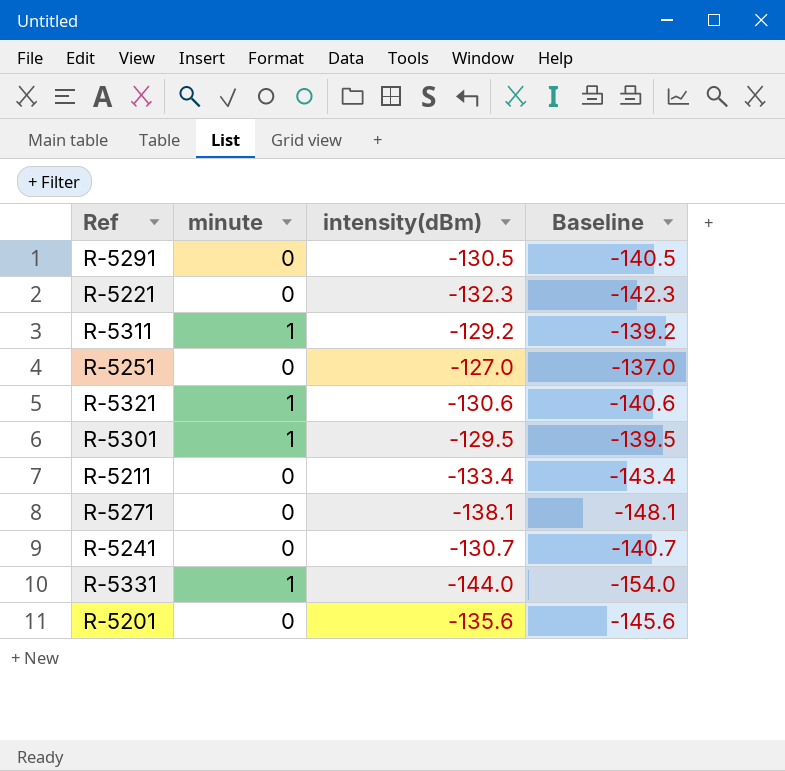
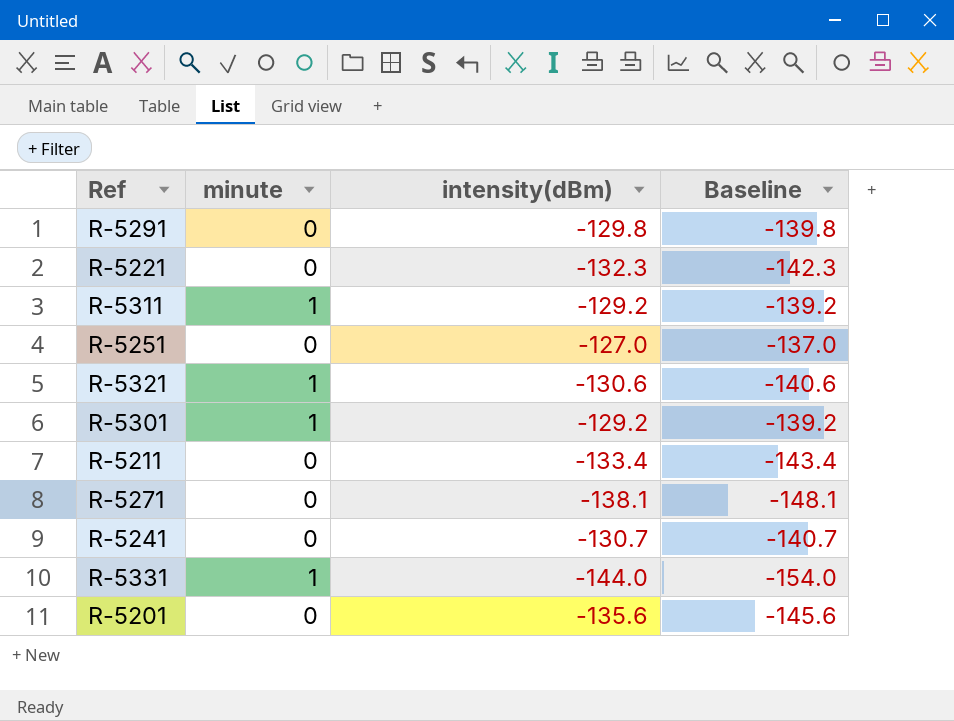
R-5291 | intensity(dBm): -130.5 -> -129.8
R-5291 | Baseline: -140.5 -> -139.8
R-5301 | intensity(dBm): -129.5 -> -129.2
R-5301 | Baseline: -139.5 -> -139.2

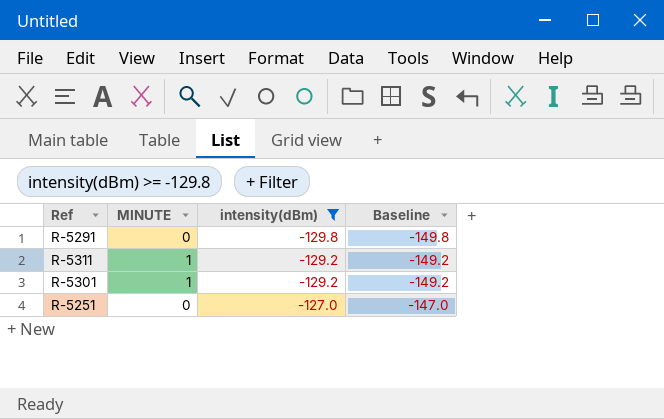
filter: none -> intensity(dBm) >= -129.8
row order: none -> intensity(dBm) ascending
column name: minute -> MINUTE
column Baseline | formula: [intensity(dBm)] - 10 -> [intensity(dBm)] - 20

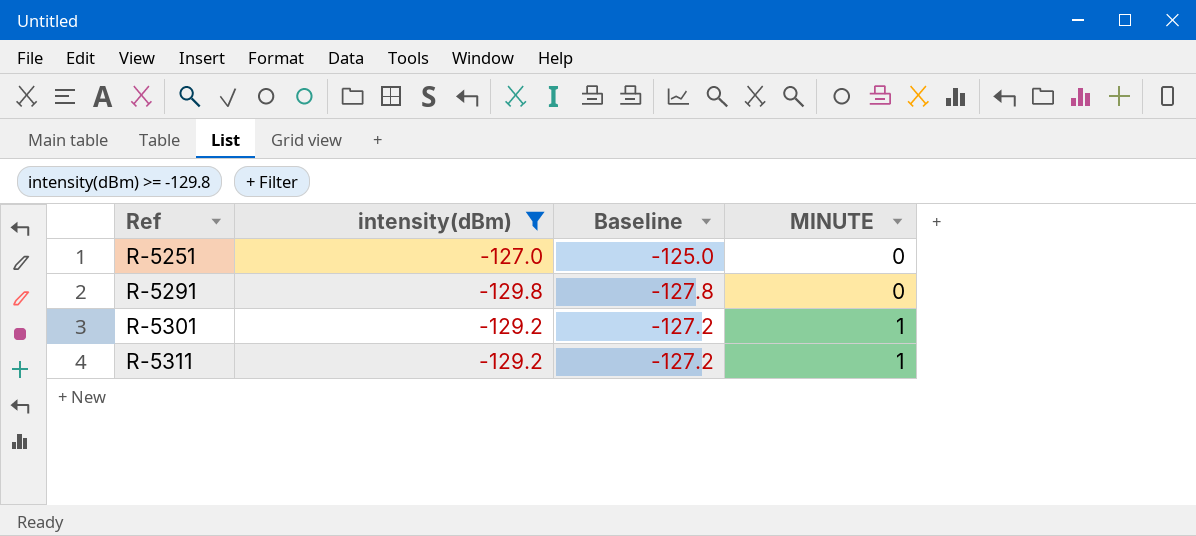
row order: intensity(dBm) ascending -> Ref ascending
column Baseline | formula: [intensity(dBm)] - 20 -> [intensity(dBm)] + 2
column MINUTE | position: 2 -> 4

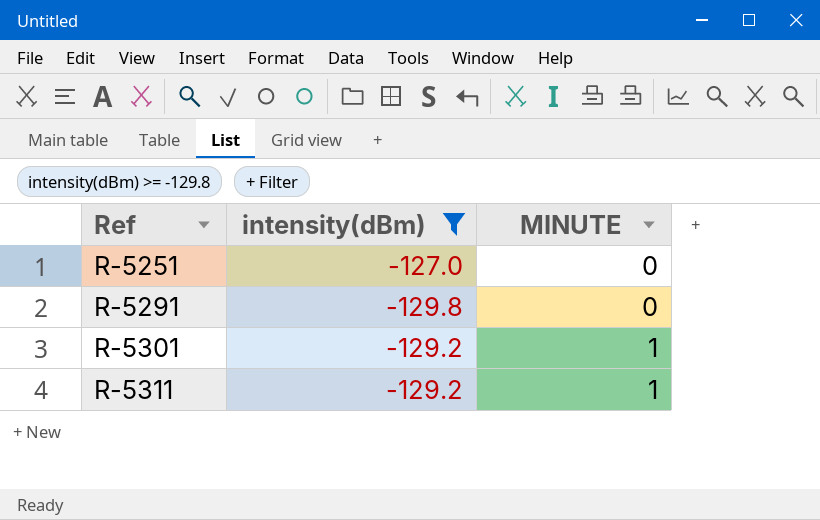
column Baseline | formula: [intensity(dBm)] + 2 -> none

